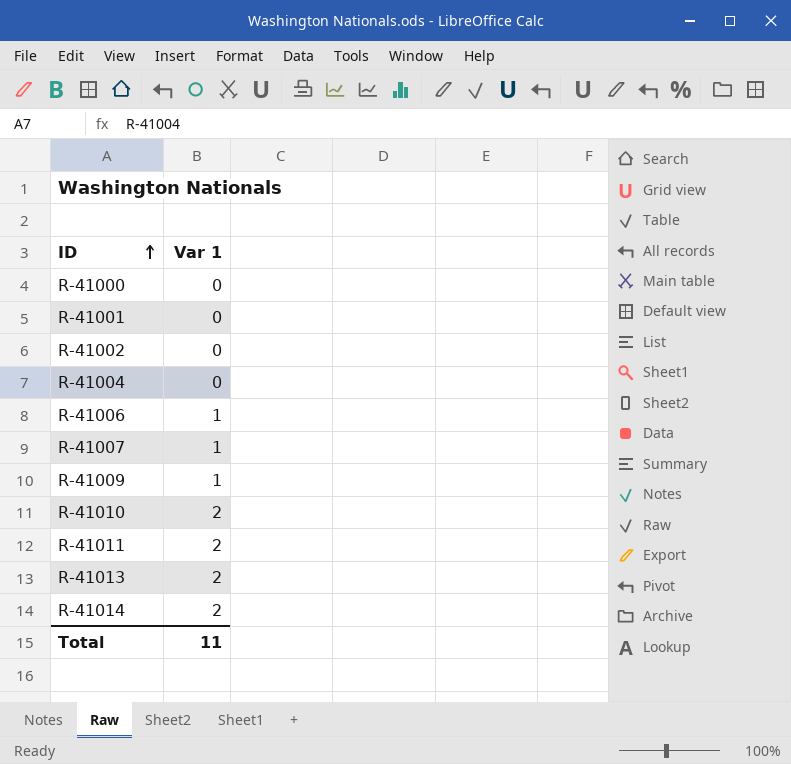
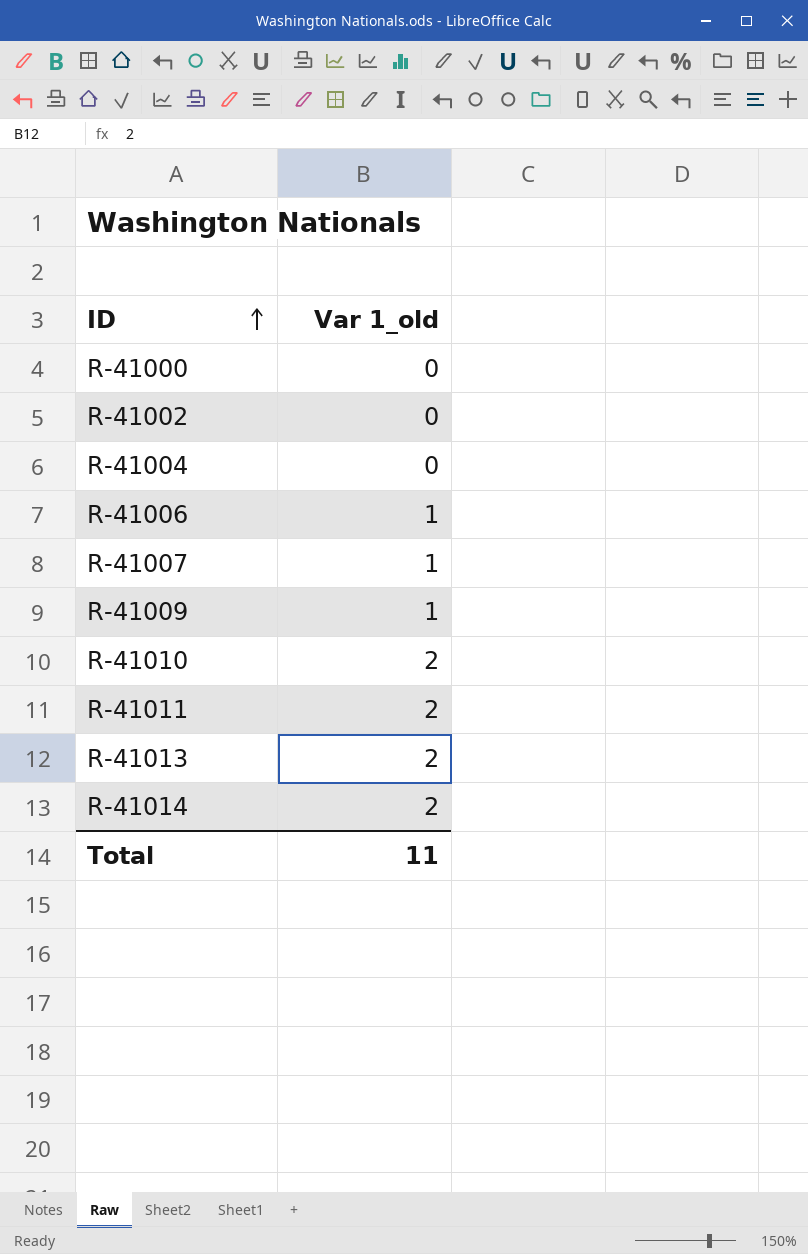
column name: Var 1 -> Var 1_old
row R-41001: 0 -> none

